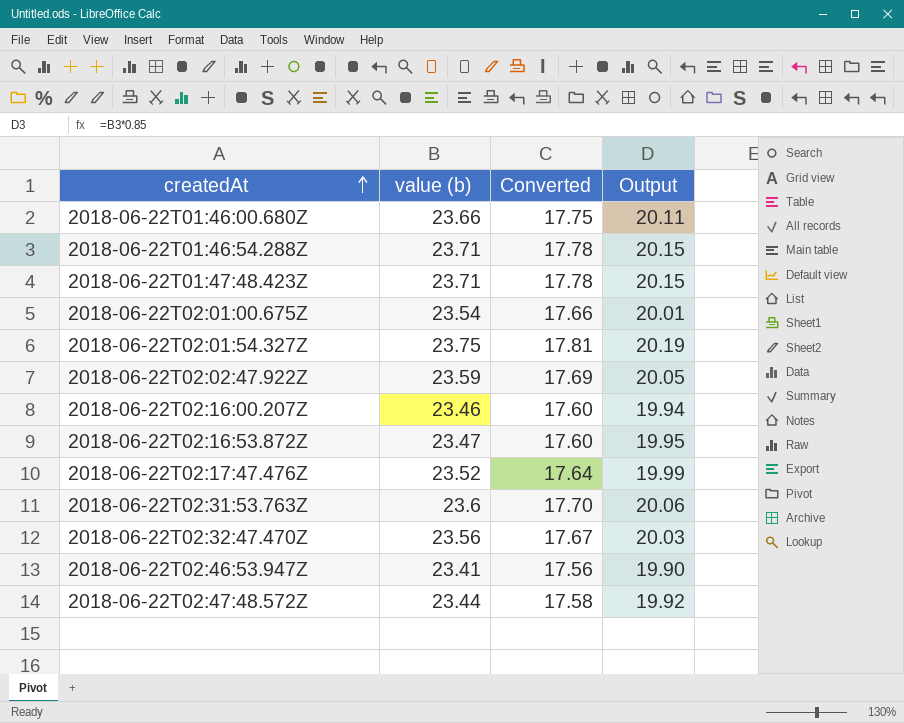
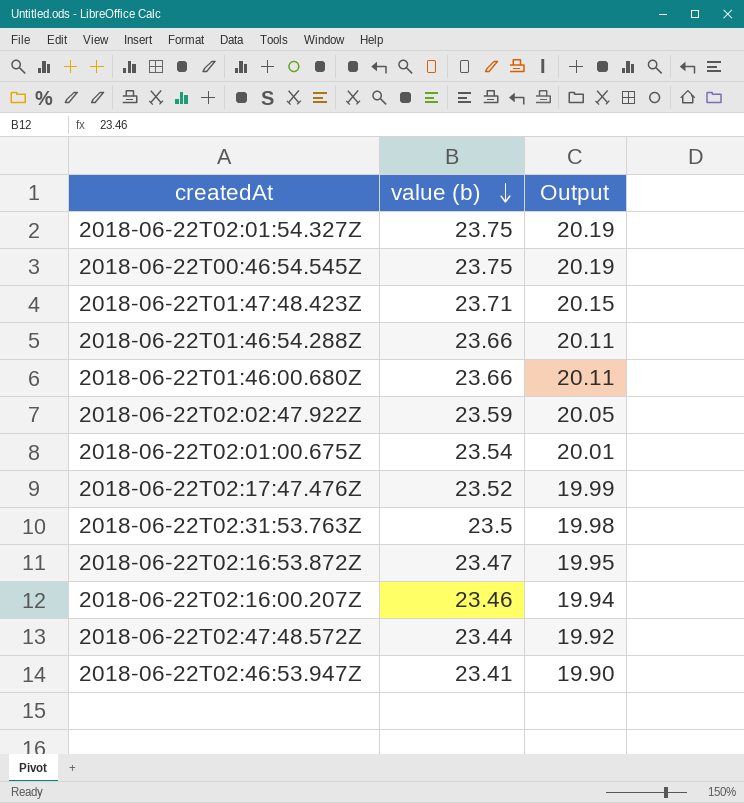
row order: createdAt ascending -> value (b) descending
column Converted | formula: [value (b)] * 0.75 -> none
row 2018-06-22T02:32:47.470Z: 23.56 | 17.67 | 20.03 -> none
row 2018-06-22T00:46:54.545Z: none -> 23.75 | 20.19
2018-06-22T01:46:54.288Z | value (b): 23.71 -> 23.66
2018-06-22T01:46:54.288Z | Output: 20.15 -> 20.11
2018-06-22T02:31:53.763Z | value (b): 23.6 -> 23.5
2018-06-22T02:31:53.763Z | Output: 20.06 -> 19.98

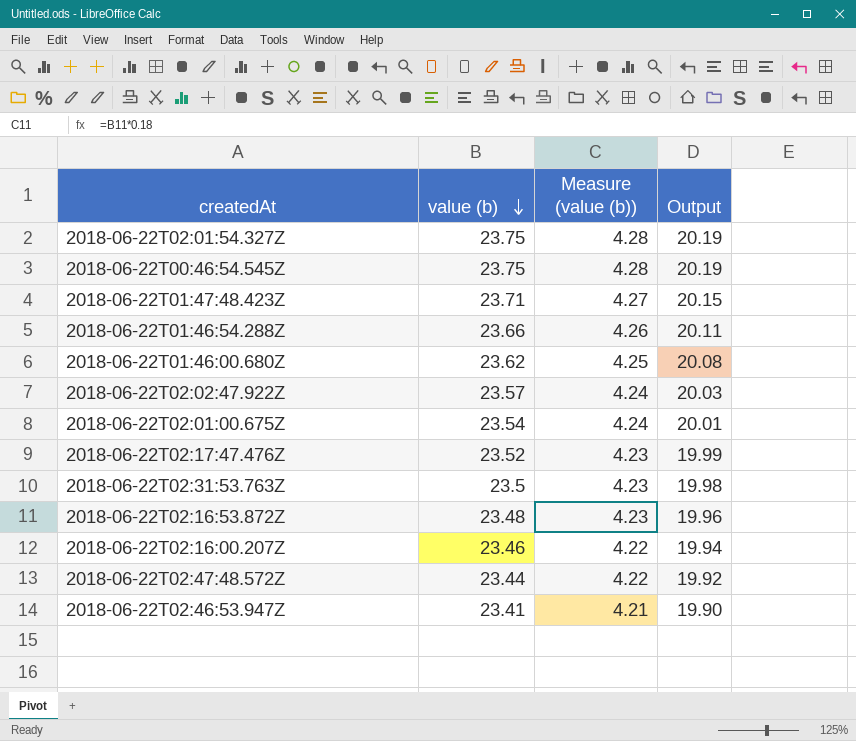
column Measure (value (b)) | formula: none -> [value (b)] * 0.18
2018-06-22T01:46:00.680Z | value (b): 23.66 -> 23.62
2018-06-22T01:46:00.680Z | Output: 20.11 -> 20.08
2018-06-22T02:02:47.922Z | value (b): 23.59 -> 23.57
2018-06-22T02:02:47.922Z | Output: 20.05 -> 20.03
2018-06-22T02:16:53.872Z | value (b): 23.47 -> 23.48
2018-06-22T02:16:53.872Z | Output: 19.95 -> 19.96

